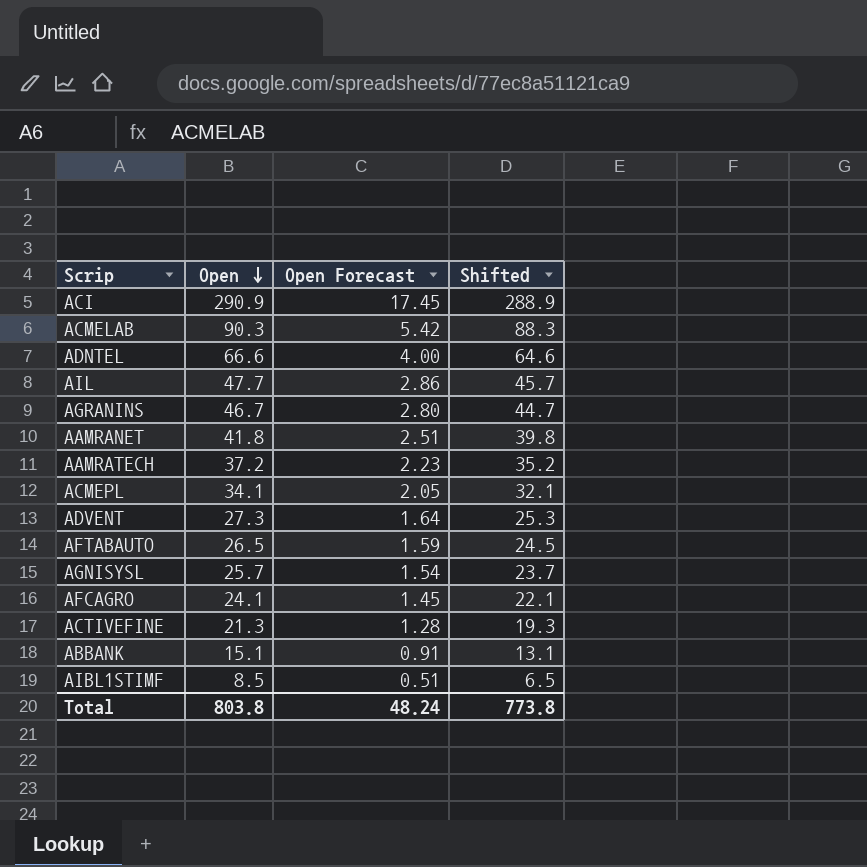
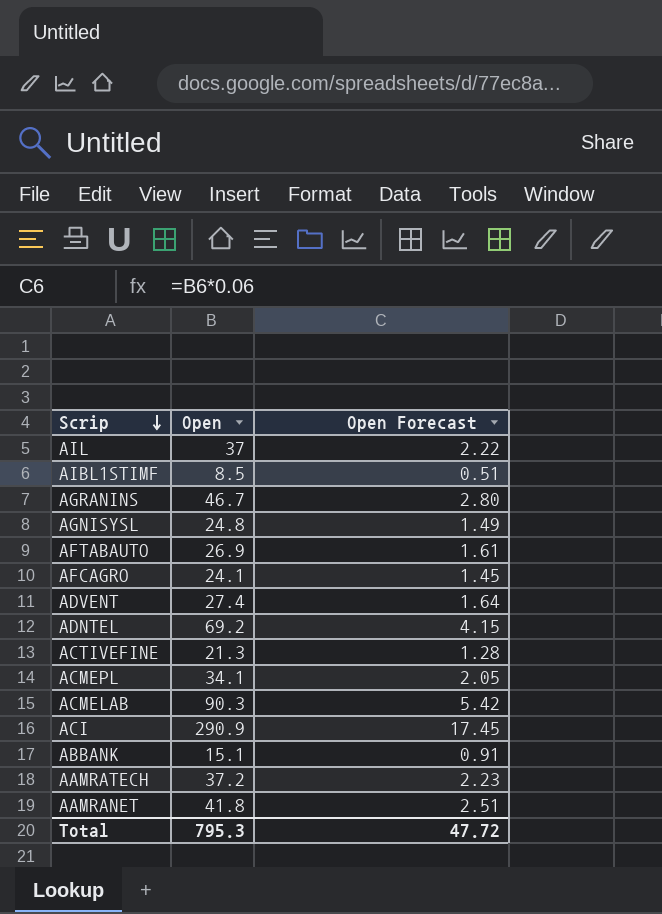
row order: Open descending -> Scrip descending
column Shifted | formula: [Open] - 2 -> none
AIL | Open: 47.7 -> 37
AIL | Open Forecast: 2.86 -> 2.22
AGNISYSL | Open: 25.7 -> 24.8
AGNISYSL | Open Forecast: 1.54 -> 1.49
AFTABAUTO | Open: 26.5 -> 26.9
AFTABAUTO | Open Forecast: 1.59 -> 1.61
ADVENT | Open: 27.3 -> 27.4
ADNTEL | Open: 66.6 -> 69.2
ADNTEL | Open Forecast: 4.00 -> 4.15
Total | Open: 803.8 -> 795.3
Total | Open Forecast: 48.24 -> 47.72

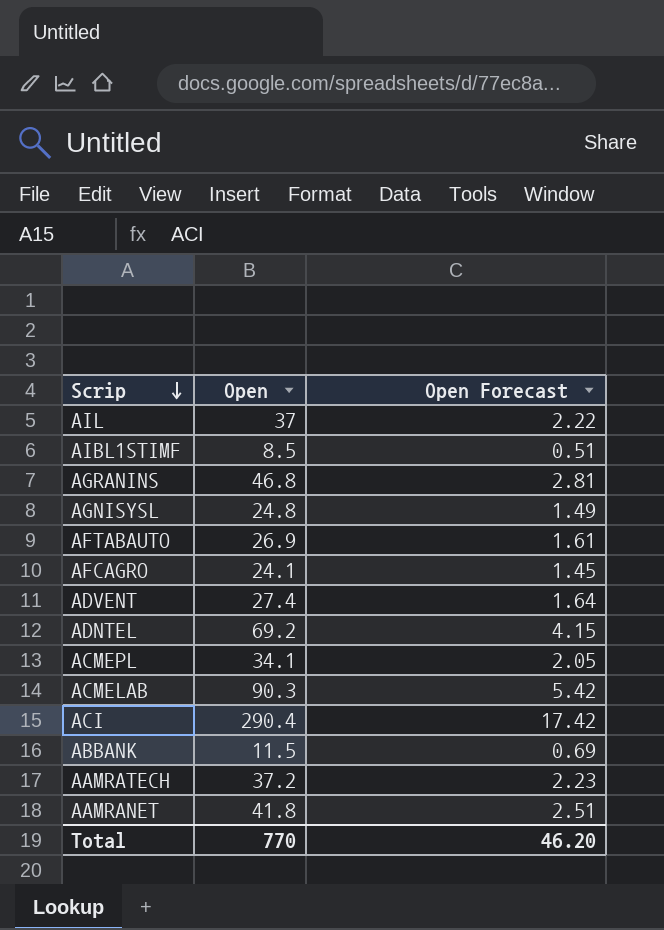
row ACTIVEFINE: 21.3 | 1.28 -> none
AGRANINS | Open: 46.7 -> 46.8
AGRANINS | Open Forecast: 2.80 -> 2.81
ACI | Open: 290.9 -> 290.4
ACI | Open Forecast: 17.45 -> 17.42
ABBANK | Open: 15.1 -> 11.5
ABBANK | Open Forecast: 0.91 -> 0.69
Total | Open: 795.3 -> 770
Total | Open Forecast: 47.72 -> 46.20

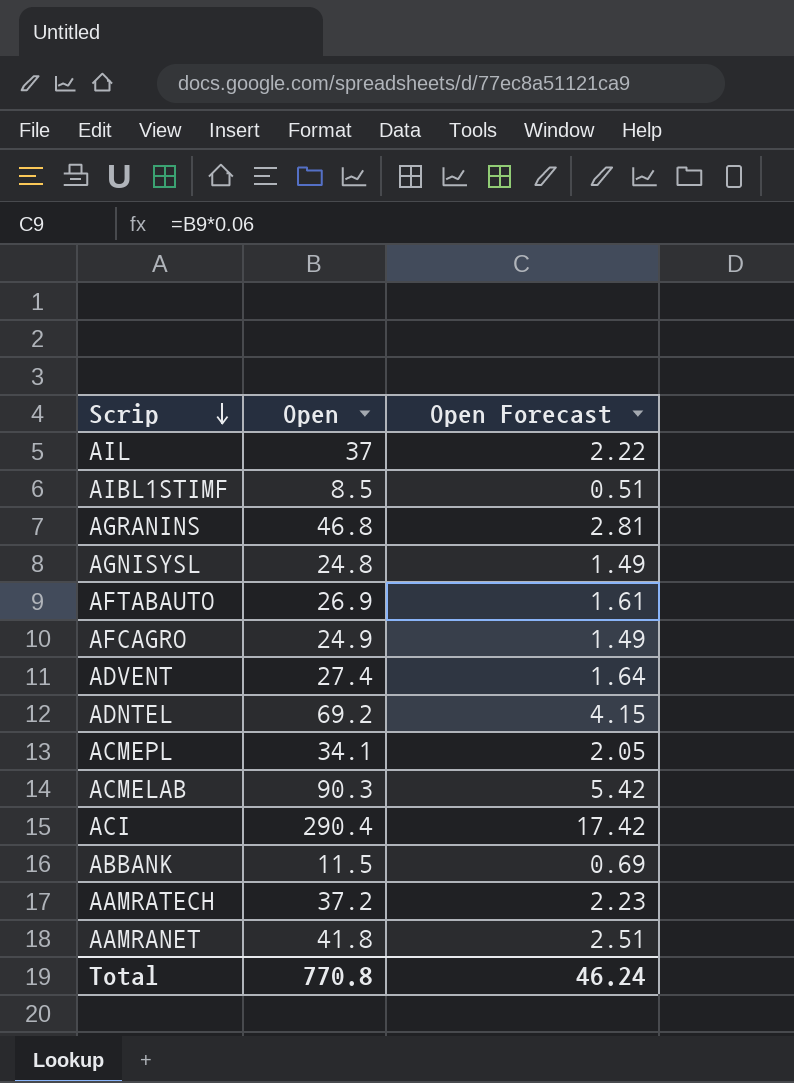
AFCAGRO | Open: 24.1 -> 24.9
AFCAGRO | Open Forecast: 1.45 -> 1.49
Total | Open: 770 -> 770.8
Total | Open Forecast: 46.20 -> 46.24

